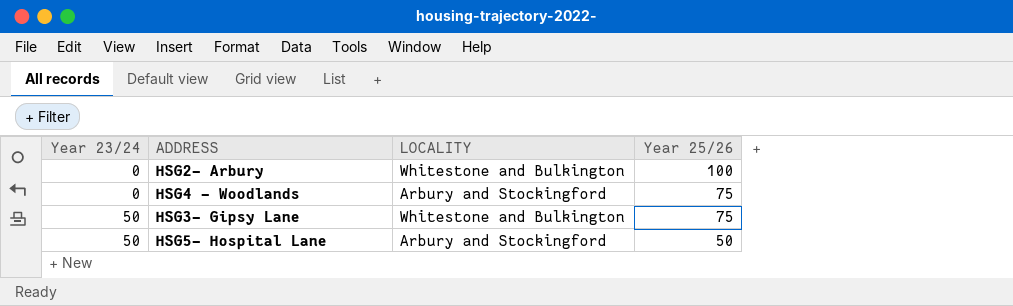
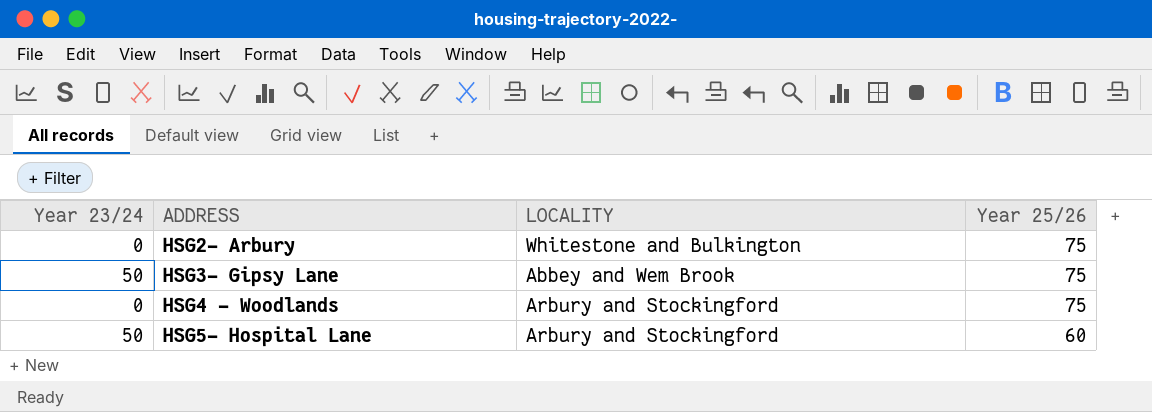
row order: Year 23/24 ascending -> ADDRESS ascending
HSG2- Arbury | Year 25/26: 100 -> 75
HSG3- Gipsy Lane | LOCALITY: Whitestone and Bulkington -> Abbey and Wem Brook
HSG5- Hospital Lane | Year 25/26: 50 -> 60

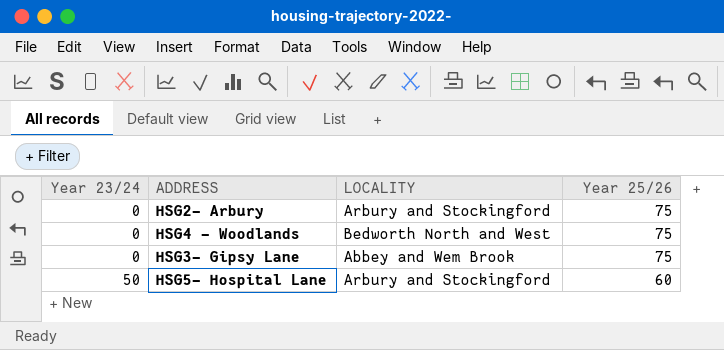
row order: ADDRESS ascending -> Year 23/24 ascending
HSG2- Arbury | LOCALITY: Whitestone and Bulkington -> Arbury and Stockingford
HSG4 - Woodlands | LOCALITY: Arbury and Stockingford -> Bedworth North and West
HSG3- Gipsy Lane | Year 23/24: 50 -> 0

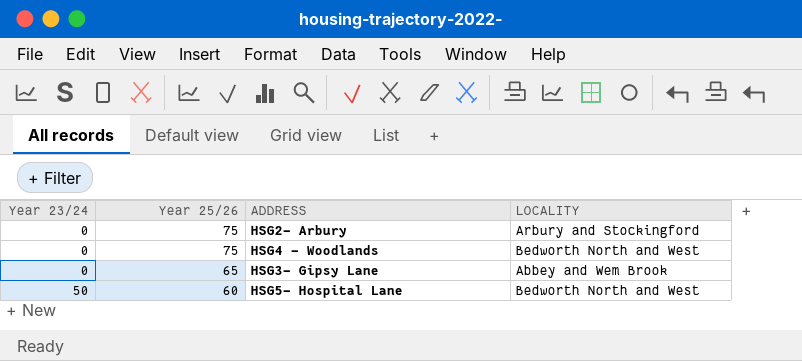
column Year 25/26 | position: 4 -> 2
HSG3- Gipsy Lane | Year 25/26: 75 -> 65
HSG5- Hospital Lane | LOCALITY: Arbury and Stockingford -> Bedworth North and West

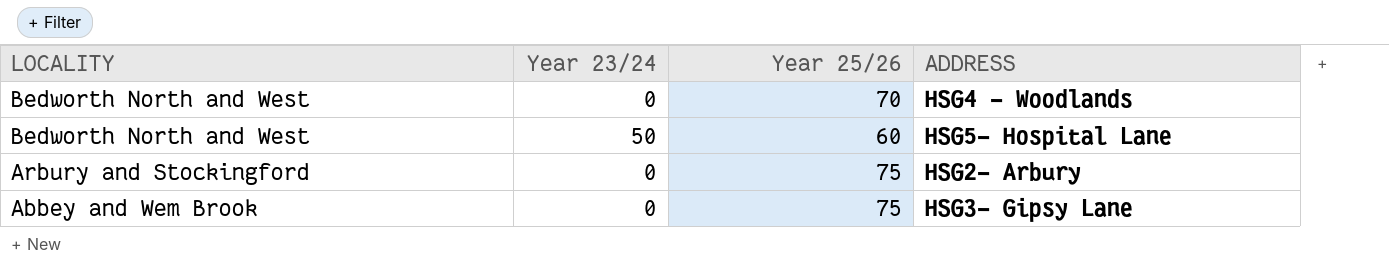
row order: Year 23/24 ascending -> LOCALITY descending
column LOCALITY | position: 4 -> 1
HSG4 - Woodlands | Year 25/26: 75 -> 70
HSG3- Gipsy Lane | Year 25/26: 65 -> 75

